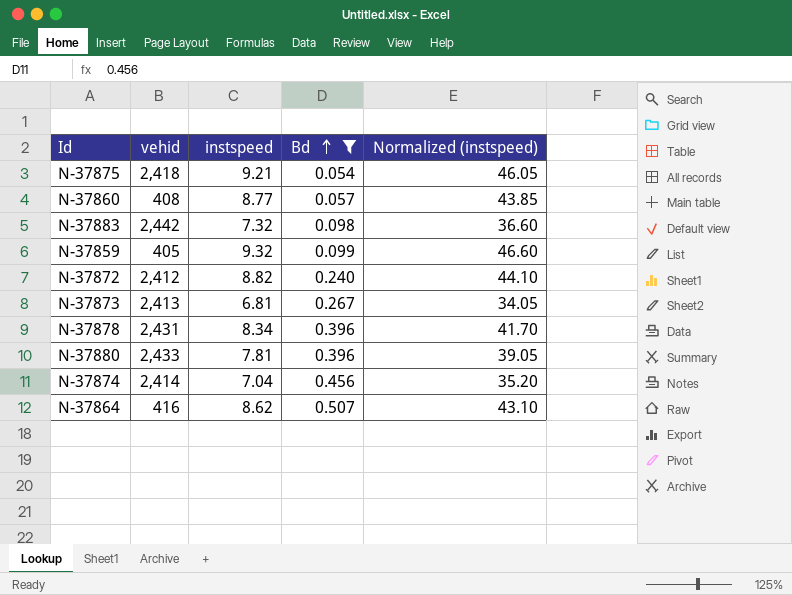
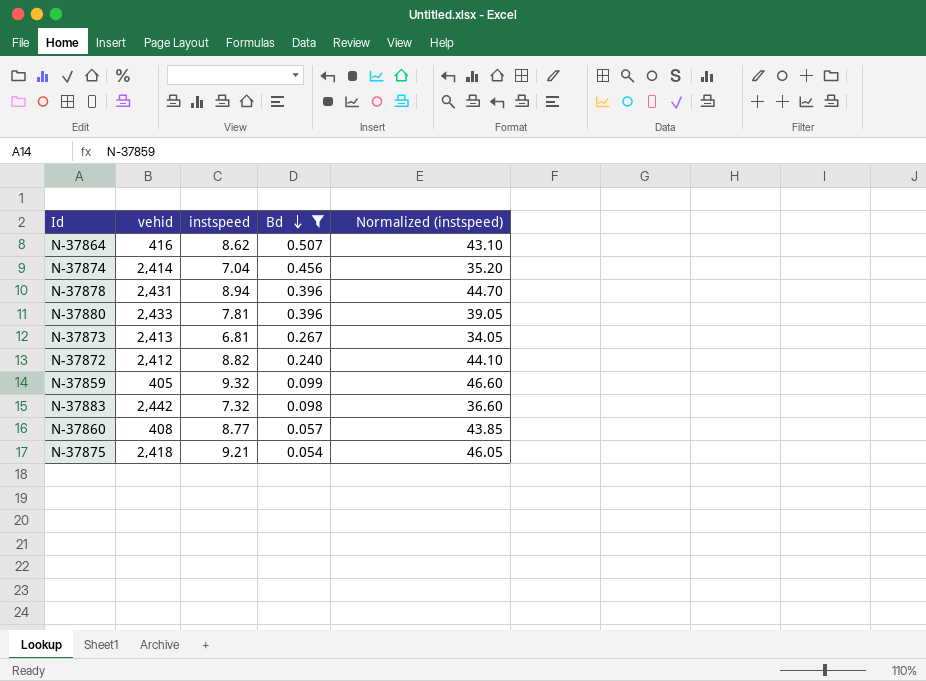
row order: Bd ascending -> Bd descending
N-37878 | instspeed: 8.34 -> 8.94
N-37878 | Normalized (instspeed): 41.70 -> 44.70

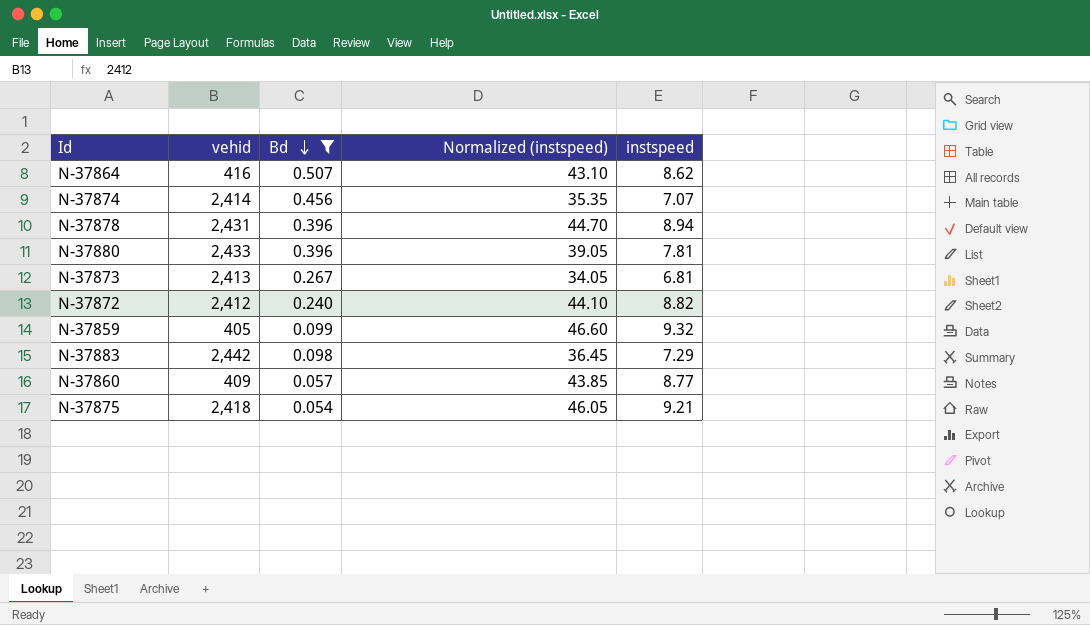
column instspeed | position: 3 -> 5
N-37874 | Normalized (instspeed): 35.20 -> 35.35
N-37874 | instspeed: 7.04 -> 7.07
N-37883 | Normalized (instspeed): 36.60 -> 36.45
N-37883 | instspeed: 7.32 -> 7.29
N-37860 | vehid: 408 -> 409

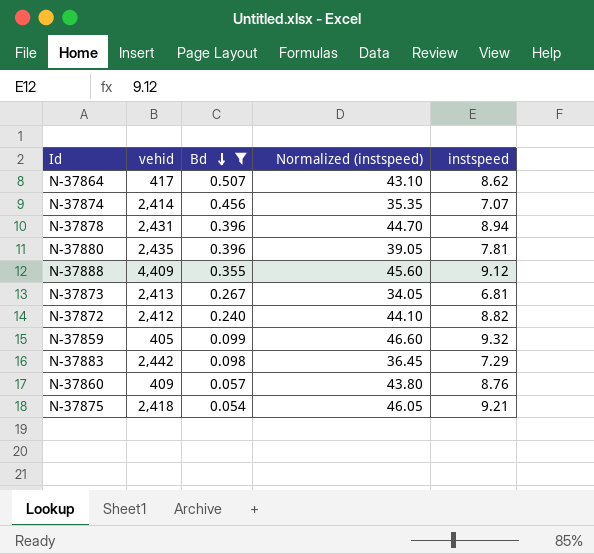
N-37864 | vehid: 416 -> 417
N-37880 | vehid: 2,433 -> 2,435
row N-37888: none -> 4,409 | 0.355 | 45.60 | 9.12
N-37860 | Normalized (instspeed): 43.85 -> 43.80
N-37860 | instspeed: 8.77 -> 8.76

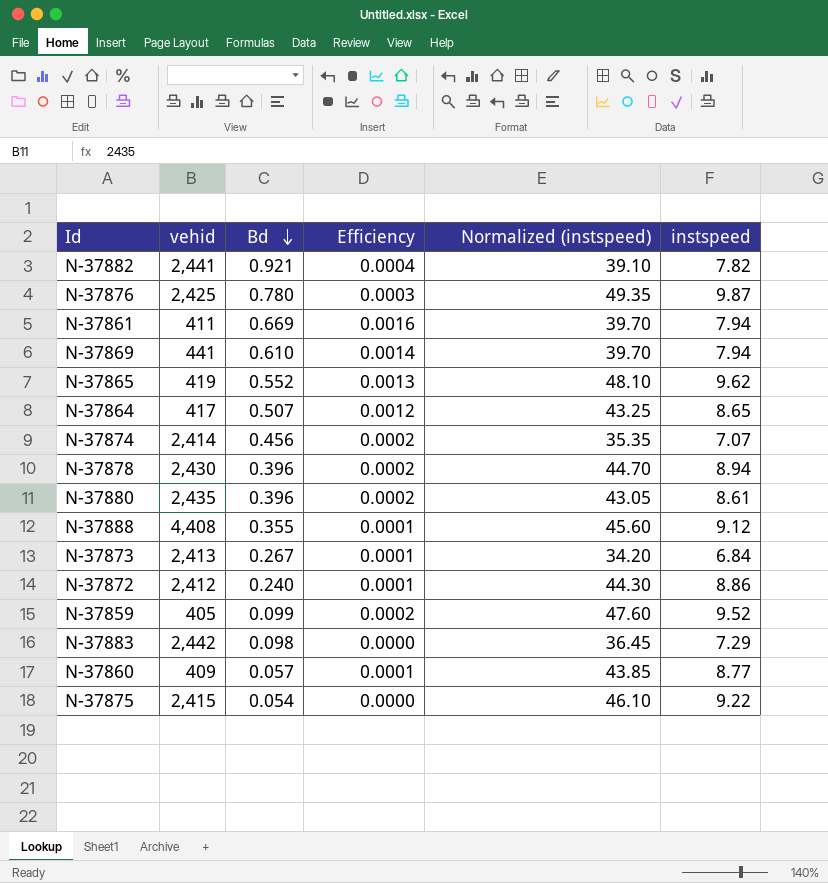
filter: Bd <= 0.507 -> none
column Efficiency | formula: none -> [Bd] / [vehid]
N-37864 | Normalized (instspeed): 43.10 -> 43.25
N-37864 | instspeed: 8.62 -> 8.65
N-37878 | vehid: 2,431 -> 2,430
N-37880 | Normalized (instspeed): 39.05 -> 43.05
N-37880 | instspeed: 7.81 -> 8.61
N-37888 | vehid: 4,409 -> 4,408
N-37873 | Normalized (instspeed): 34.05 -> 34.20
N-37873 | instspeed: 6.81 -> 6.84
N-37872 | Normalized (instspeed): 44.10 -> 44.30
N-37872 | instspeed: 8.82 -> 8.86
N-37859 | Normalized (instspeed): 46.60 -> 47.60
N-37859 | instspeed: 9.32 -> 9.52
N-37860 | Normalized (instspeed): 43.80 -> 43.85
N-37860 | instspeed: 8.76 -> 8.77
N-37875 | vehid: 2,418 -> 2,415
N-37875 | Normalized (instspeed): 46.05 -> 46.10
N-37875 | instspeed: 9.21 -> 9.22

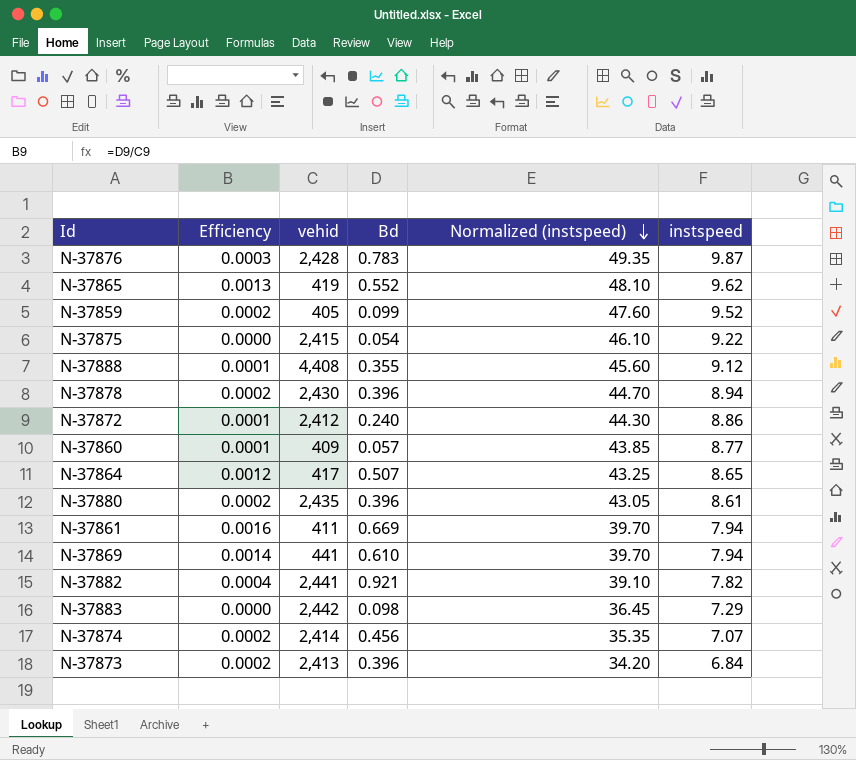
row order: Bd descending -> Normalized (instspeed) descending
column Efficiency | position: 4 -> 2
N-37876 | vehid: 2,425 -> 2,428
N-37876 | Bd: 0.780 -> 0.783
N-37873 | Efficiency: 0.0001 -> 0.0002
N-37873 | Bd: 0.267 -> 0.396

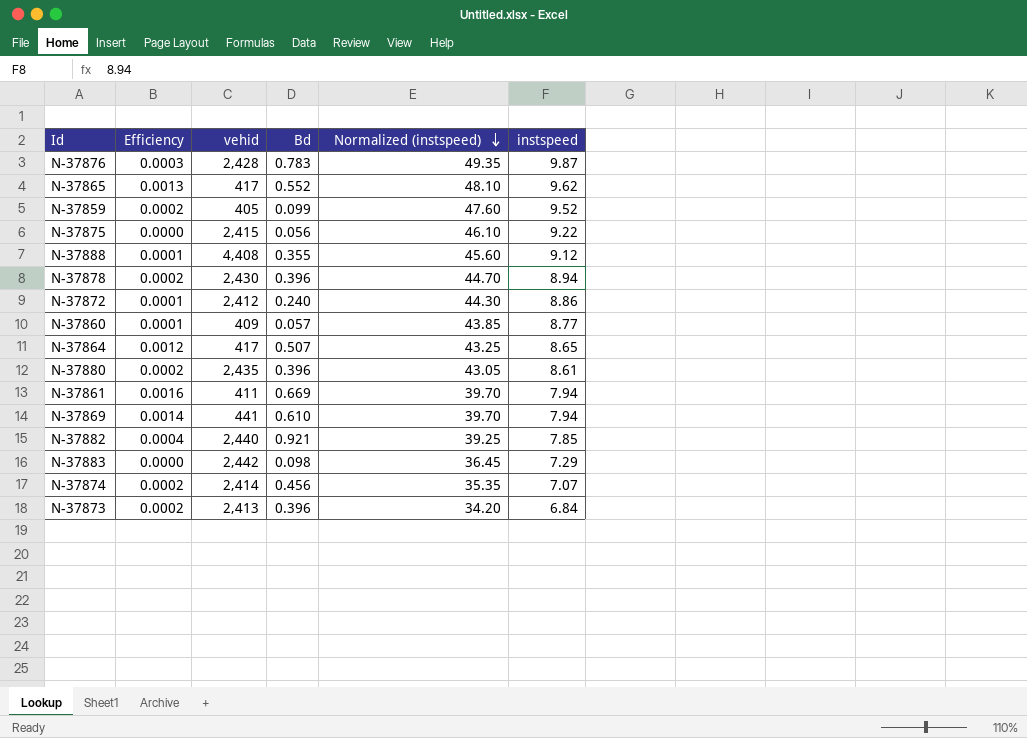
N-37865 | vehid: 419 -> 417
N-37875 | Bd: 0.054 -> 0.056
N-37882 | vehid: 2,441 -> 2,440
N-37882 | Normalized (instspeed): 39.10 -> 39.25
N-37882 | instspeed: 7.82 -> 7.85

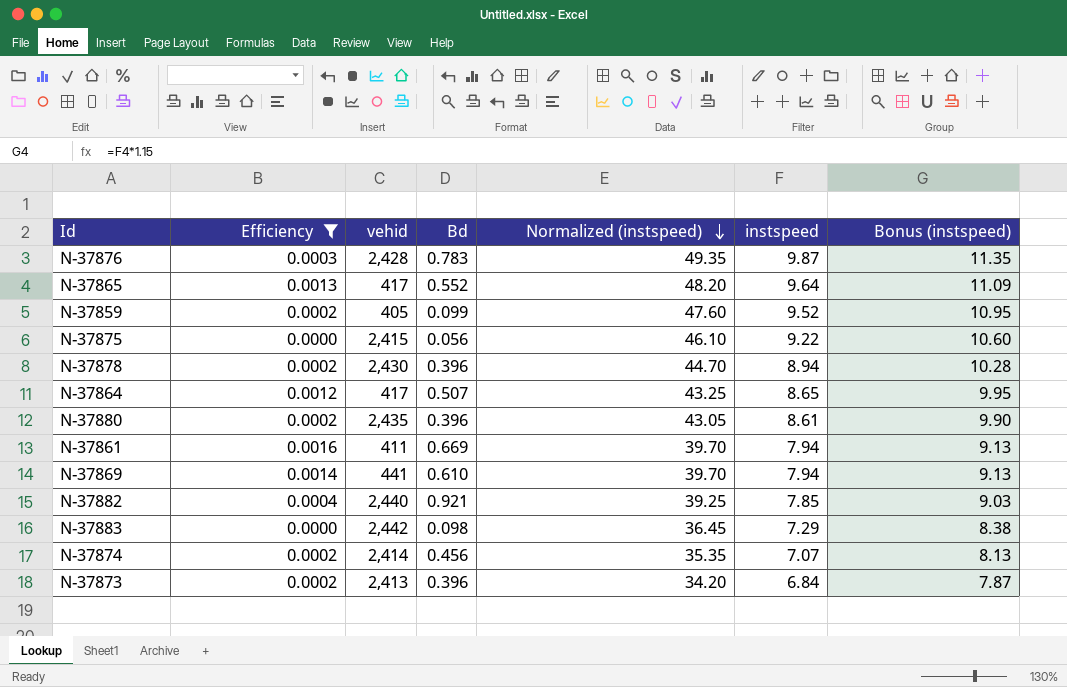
filter: none -> Efficiency != 0.0001
column Bonus (instspeed) | formula: none -> [instspeed] * 1.15
N-37865 | Normalized (instspeed): 48.10 -> 48.20
N-37865 | instspeed: 9.62 -> 9.64

